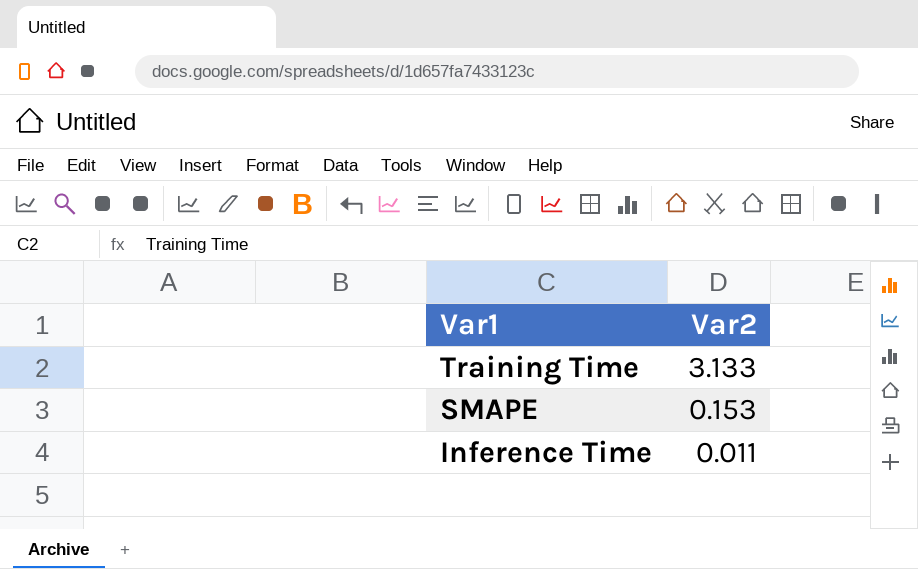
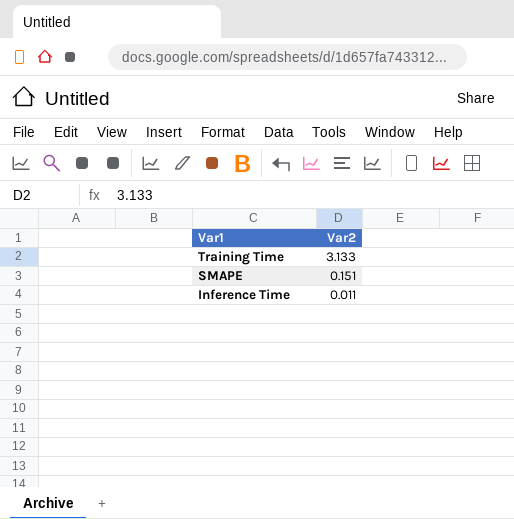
SMAPE | Var2: 0.153 -> 0.151

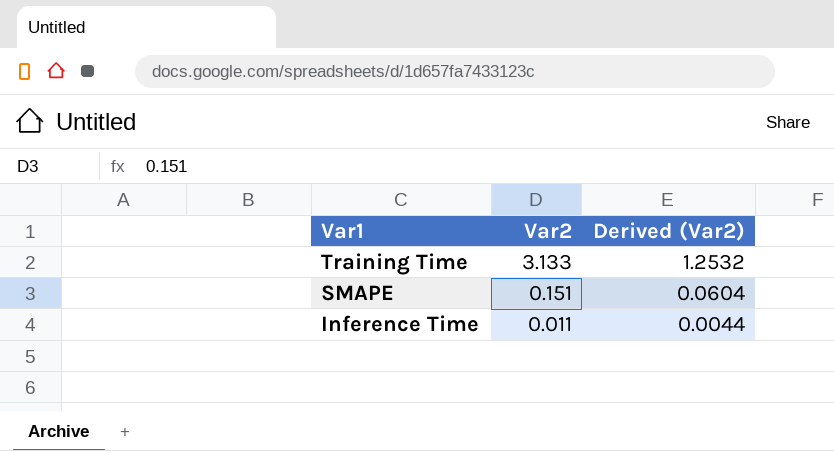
column Derived (Var2) | formula: none -> [Var2] * 0.4

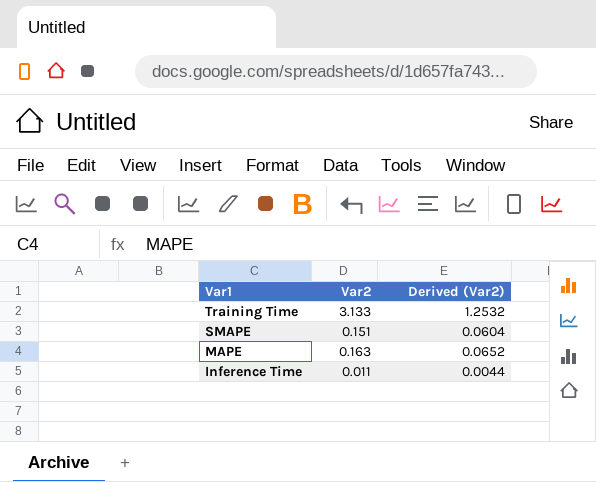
row MAPE: none -> 0.163 | 0.0652

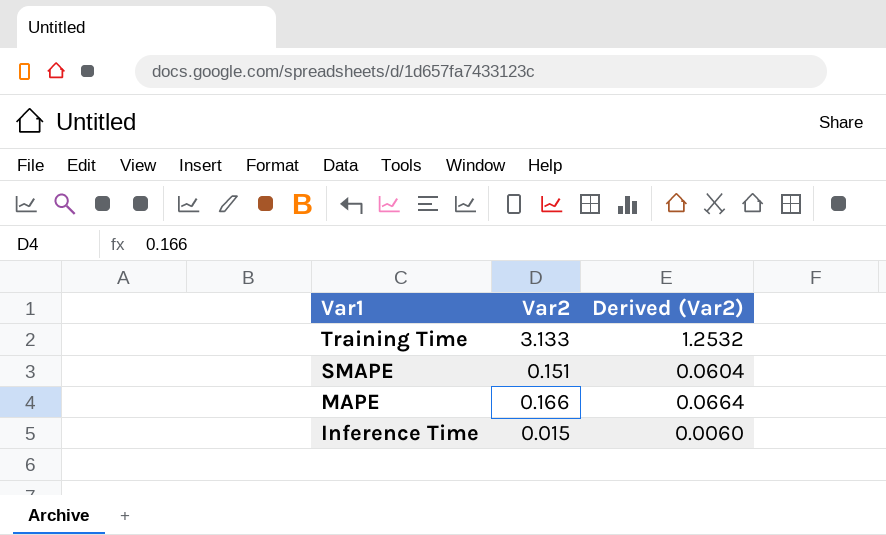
MAPE | Var2: 0.163 -> 0.166
MAPE | Derived (Var2): 0.0652 -> 0.0664
Inference Time | Var2: 0.011 -> 0.015
Inference Time | Derived (Var2): 0.0044 -> 0.0060

